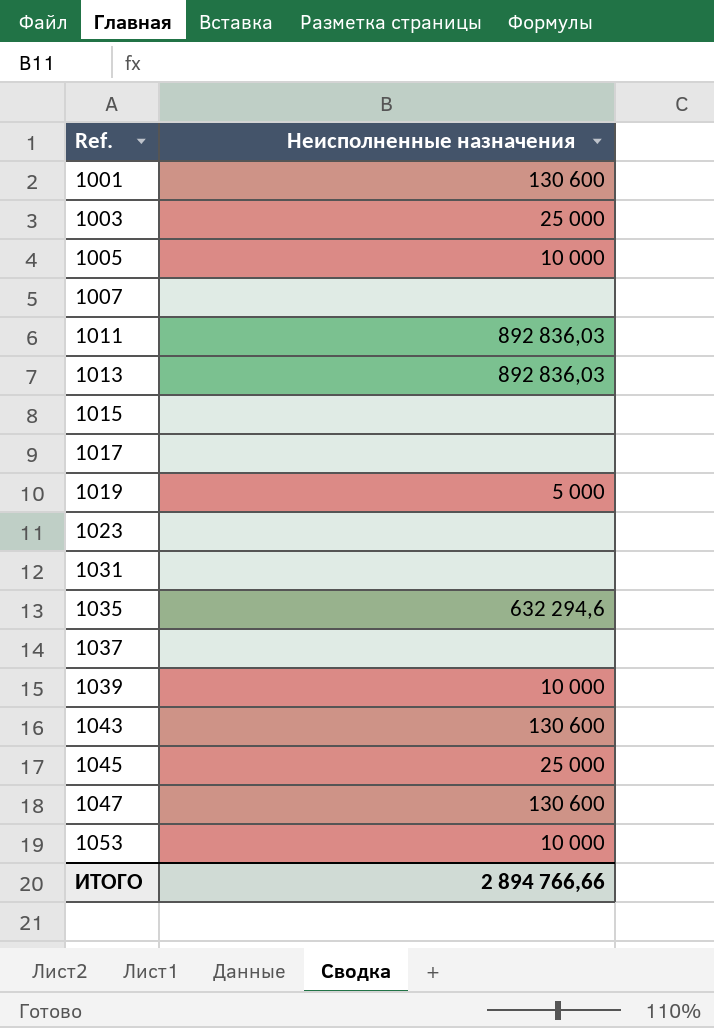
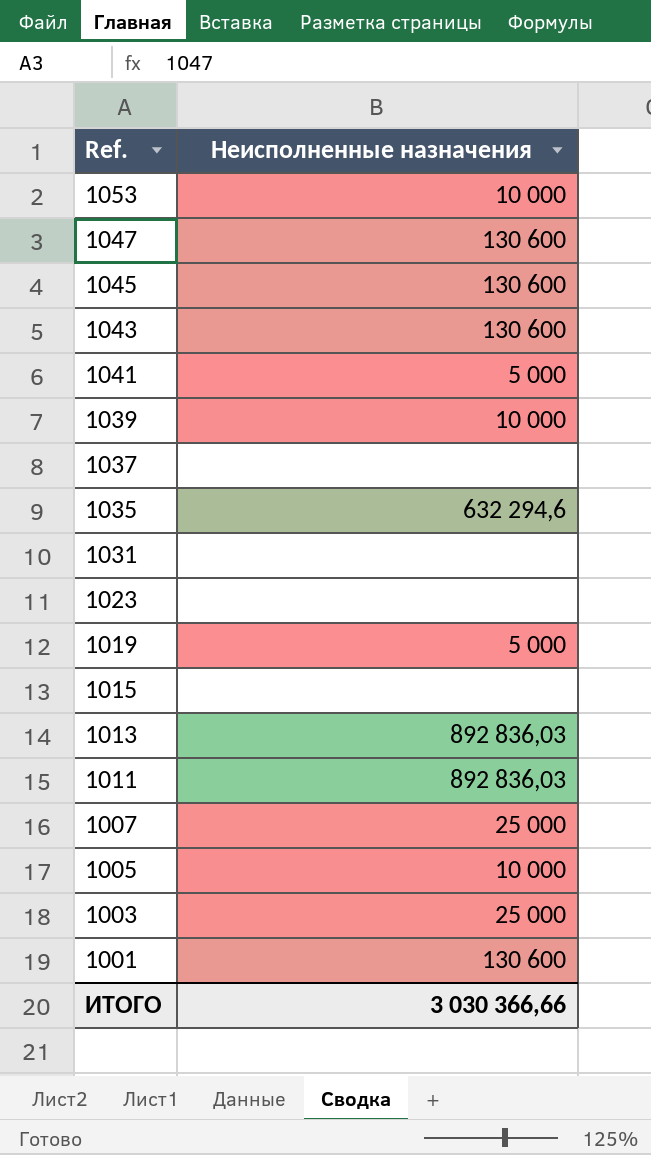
row order: Ref. ascending -> Ref. descending
row 1017: none -> none
1045 | Неисполненные назначения: 25 000 -> 130 600
row 1041: none -> 5 000
1007 | Неисполненные назначения: none -> 25 000
ИТОГО | Неисполненные назначения: 2 894 766,66 -> 3 030 366,66

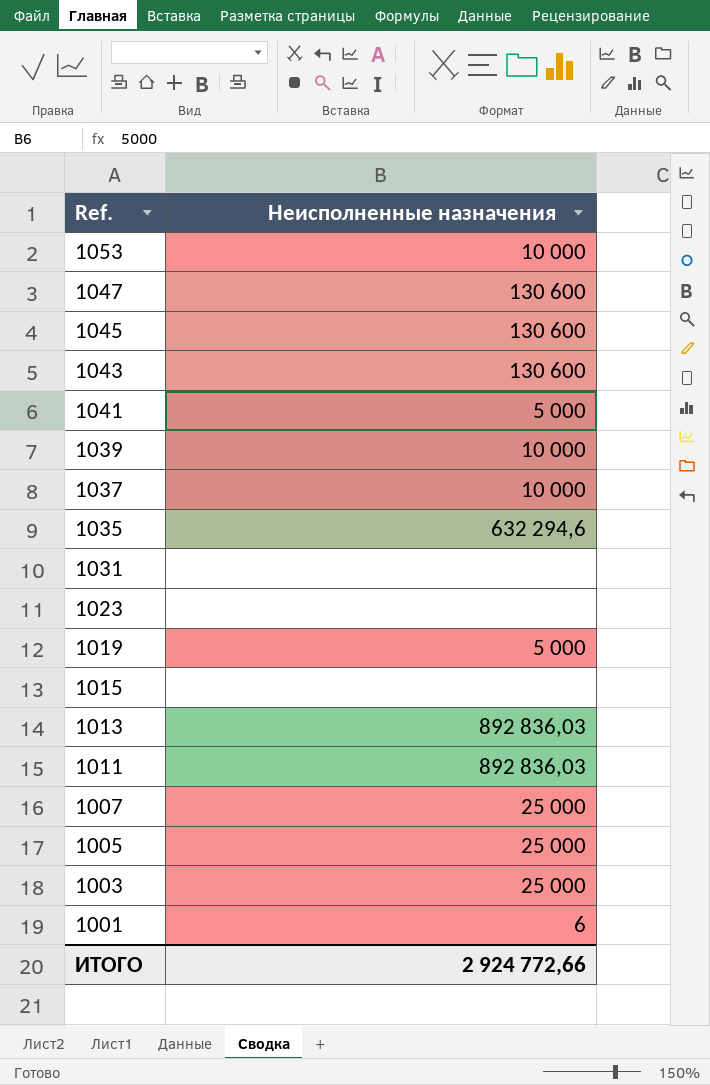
1037 | Неисполненные назначения: none -> 10 000
1005 | Неисполненные назначения: 10 000 -> 25 000
1001 | Неисполненные назначения: 130 600 -> 6
ИТОГО | Неисполненные назначения: 3 030 366,66 -> 2 924 772,66

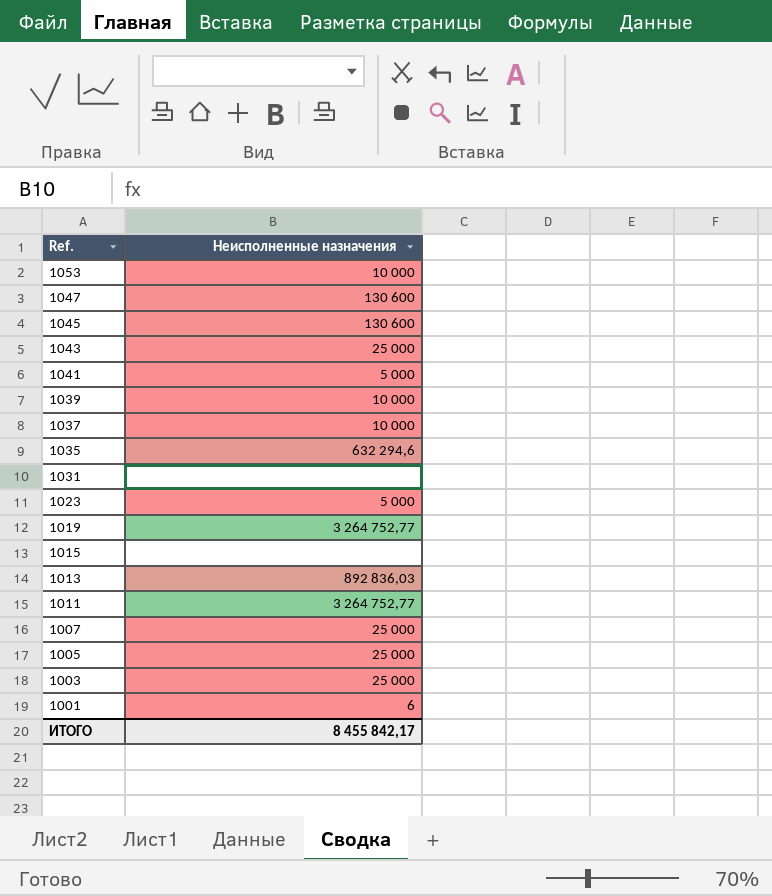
1043 | Неисполненные назначения: 130 600 -> 25 000
1023 | Неисполненные назначения: none -> 5 000
1019 | Неисполненные назначения: 5 000 -> 3 264 752,77
1011 | Неисполненные назначения: 892 836,03 -> 3 264 752,77
ИТОГО | Неисполненные назначения: 2 924 772,66 -> 8 455 842,17

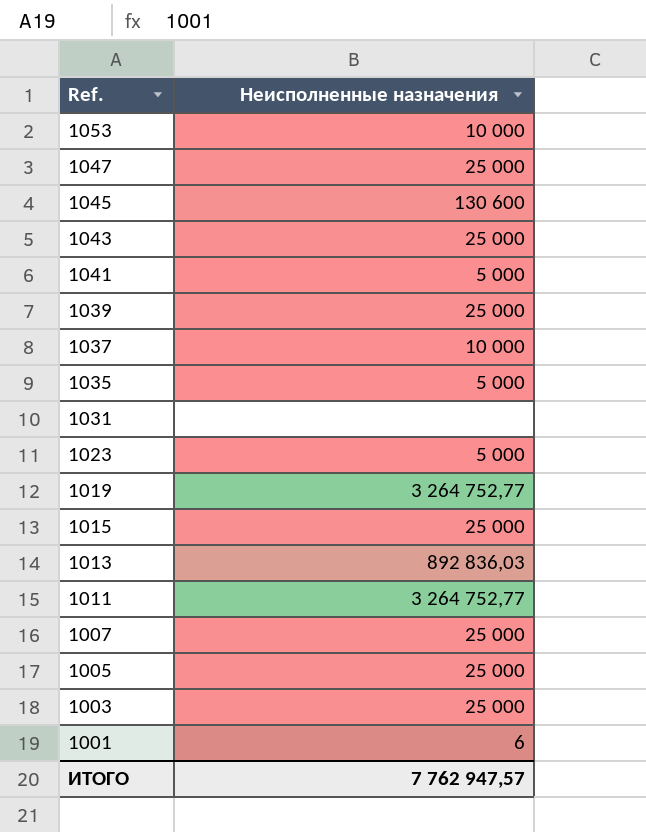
1047 | Неисполненные назначения: 130 600 -> 25 000
1039 | Неисполненные назначения: 10 000 -> 25 000
1035 | Неисполненные назначения: 632 294,6 -> 5 000
1015 | Неисполненные назначения: none -> 25 000
ИТОГО | Неисполненные назначения: 8 455 842,17 -> 7 762 947,57

